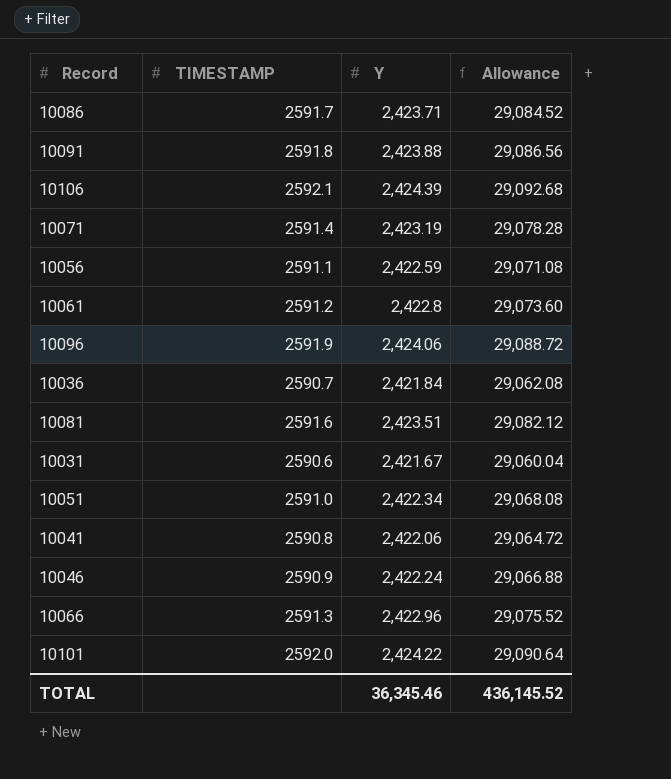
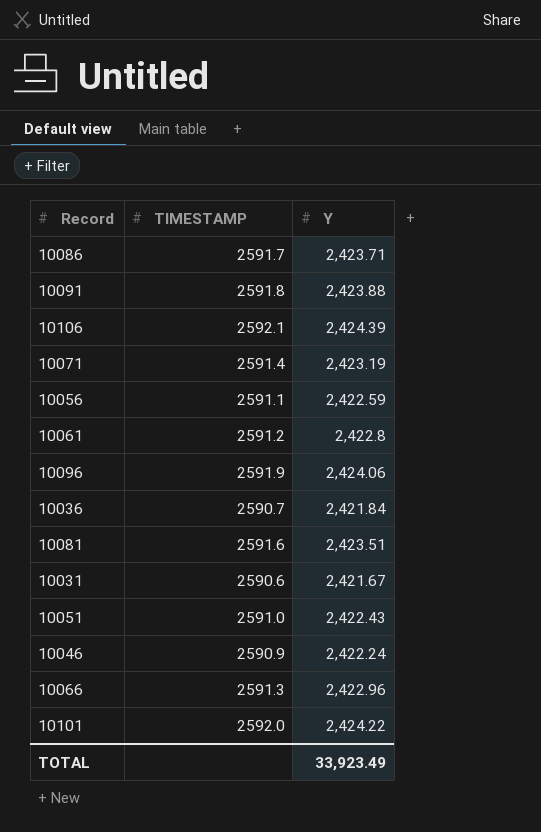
column Allowance | formula: [Y] * 12 -> none
row 10041: 2590.8 | 2,422.06 | 29,064.72 -> none
10051 | Y: 2,422.34 -> 2,422.43
TOTAL | Y: 36,345.46 -> 33,923.49

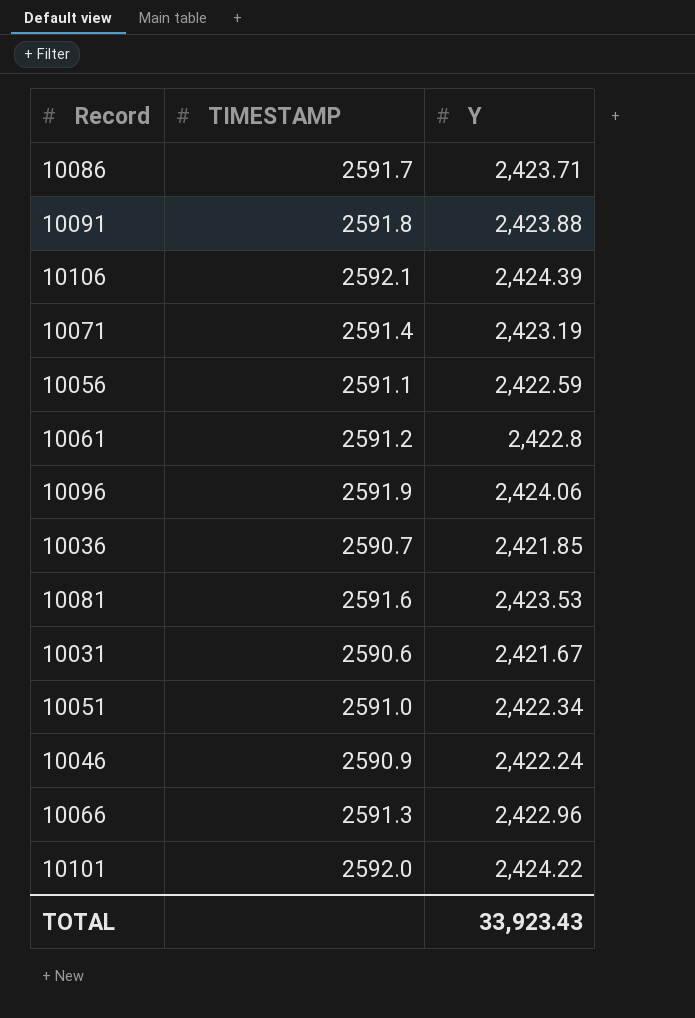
10036 | Y: 2,421.84 -> 2,421.85
10081 | Y: 2,423.51 -> 2,423.53
10051 | Y: 2,422.43 -> 2,422.34
TOTAL | Y: 33,923.49 -> 33,923.43

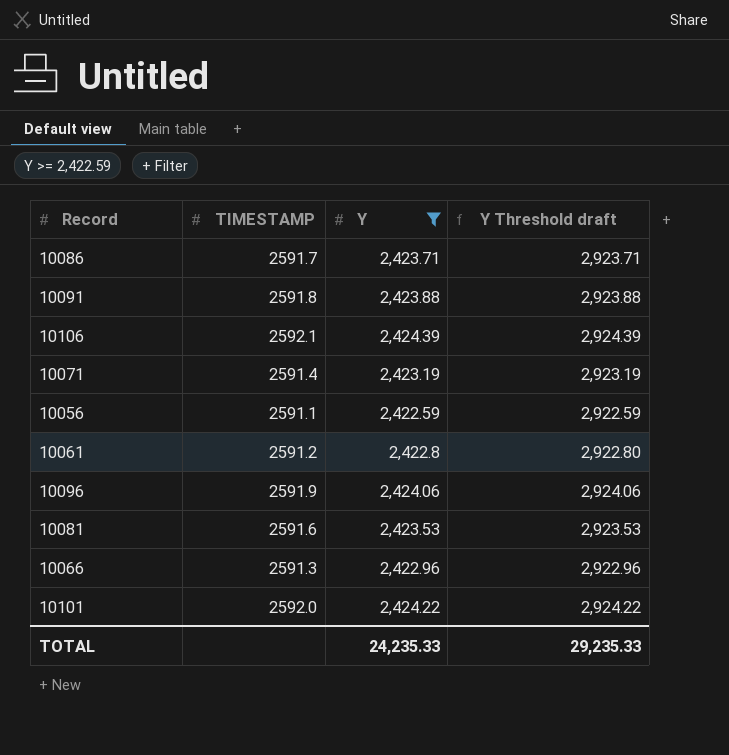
filter: none -> Y >= 2,422.59
column Y Threshold draft | formula: none -> [Y] + 500
TOTAL | Y: 33,923.43 -> 24,235.33

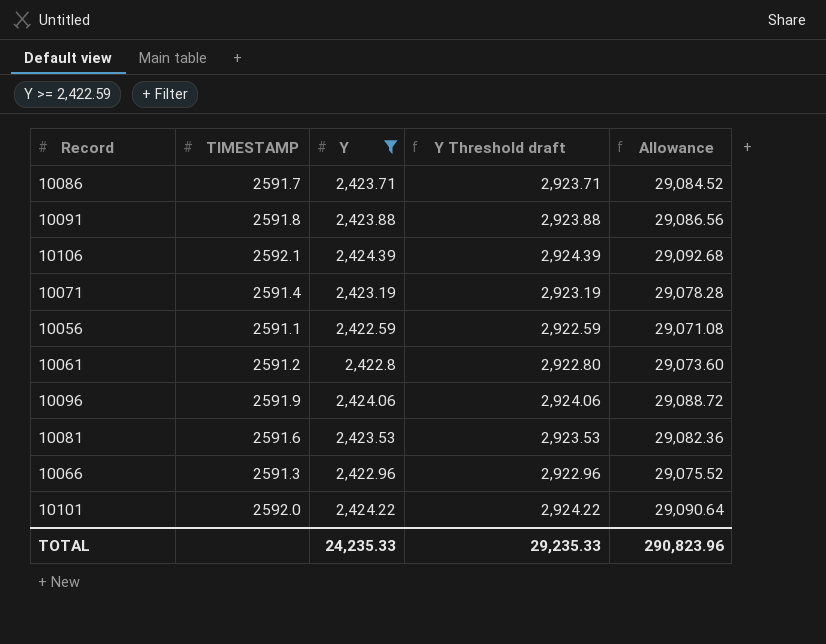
column Allowance | formula: none -> [Y] * 12

